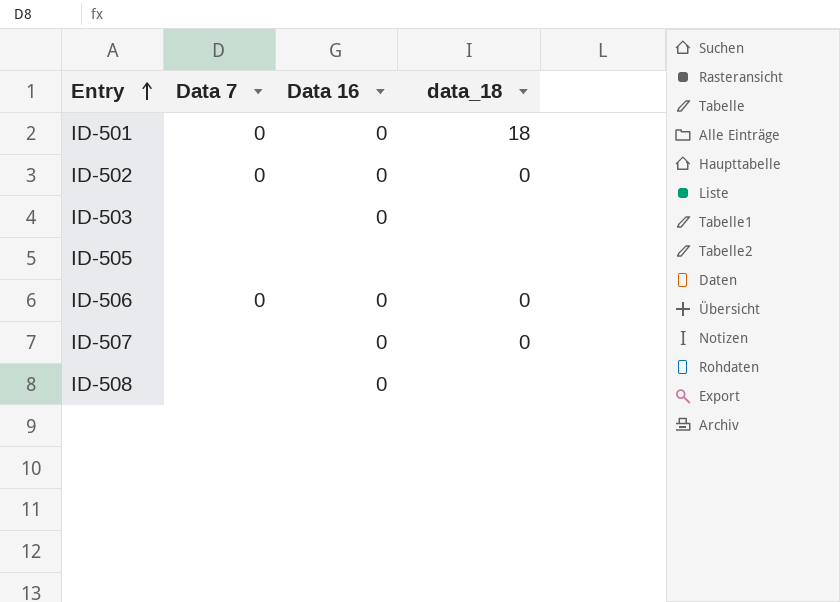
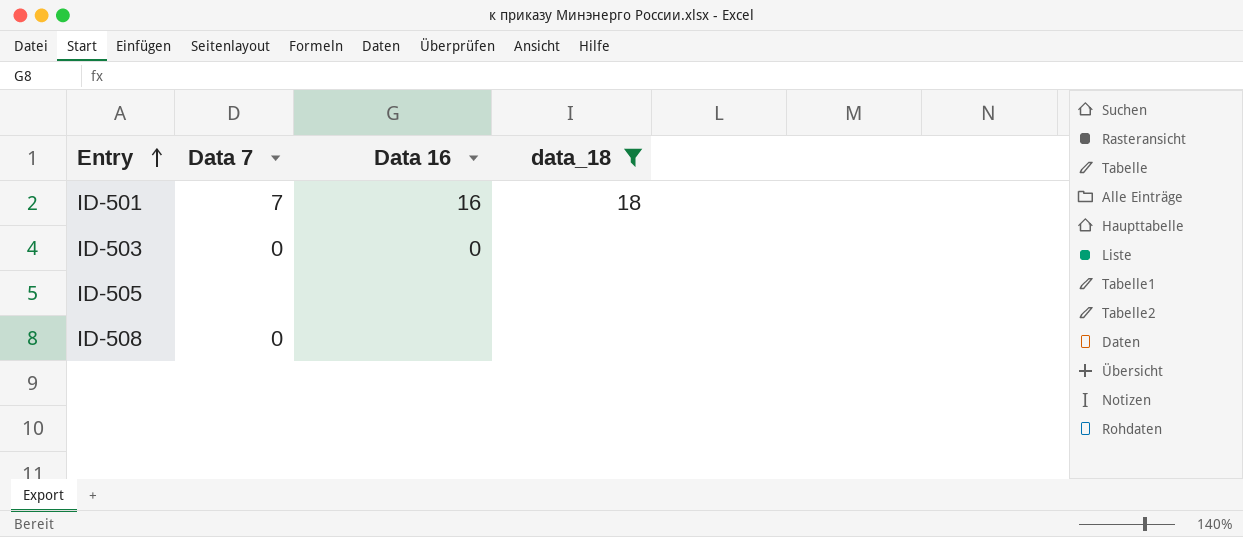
filter: none -> data_18 != 0
ID-501 | Data 7: 0 -> 7
ID-501 | Data 16: 0 -> 16
ID-503 | Data 7: none -> 0
ID-508 | Data 7: none -> 0
ID-508 | Data 16: 0 -> none

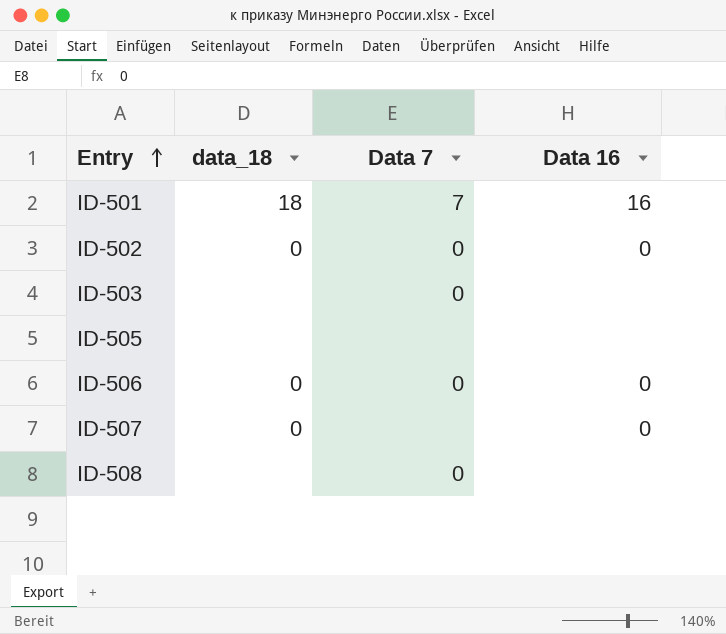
filter: data_18 != 0 -> none
column data_18 | position: 4 -> 2
ID-503 | Data 16: 0 -> none

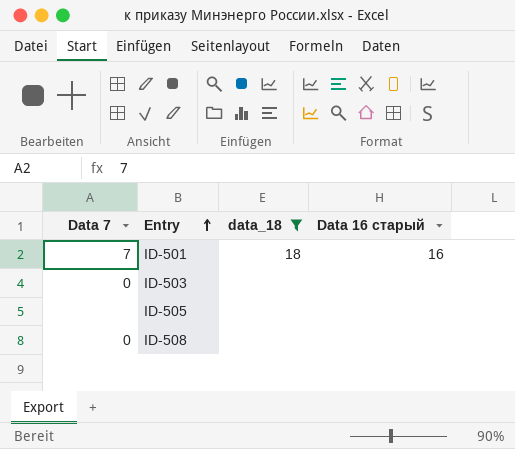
filter: none -> data_18 != 0
column Data 7 | position: 3 -> 1
column name: Data 16 -> Data 16 старый

